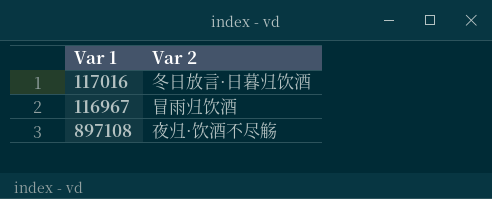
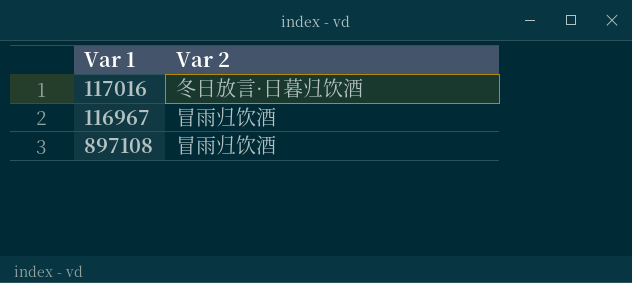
897108 | Var 2: 夜归·饮酒不尽觞 -> 冒雨归饮酒

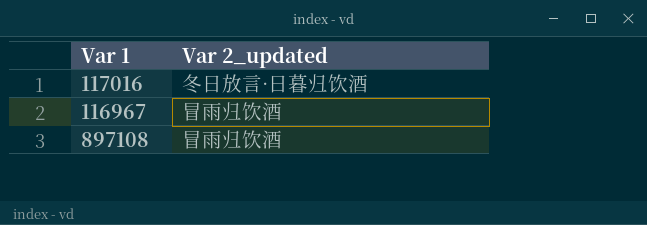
column name: Var 2 -> Var 2_updated

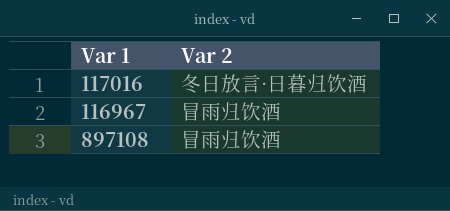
column name: Var 2_updated -> Var 2

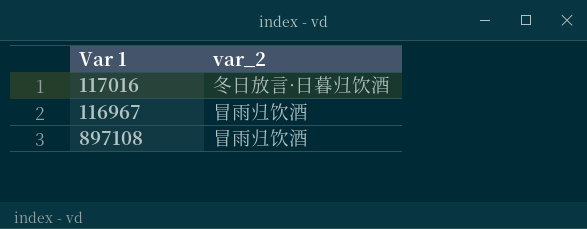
column name: Var 2 -> var_2

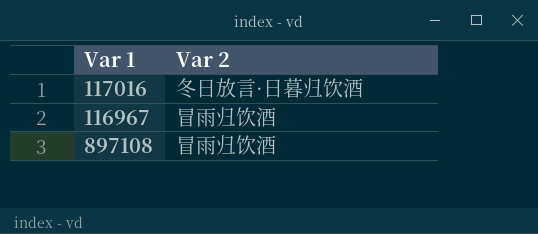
column name: var_2 -> Var 2

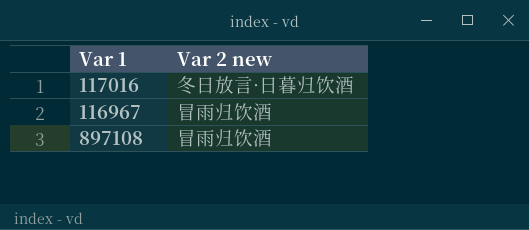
column name: Var 2 -> Var 2 new

